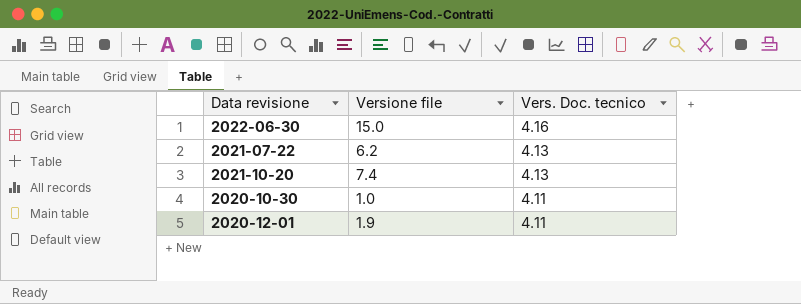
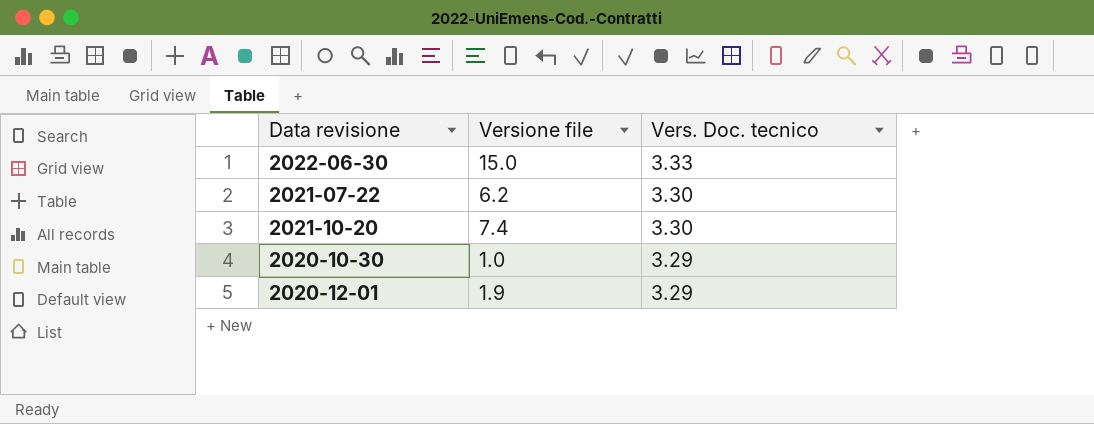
2022-06-30 | Vers. Doc. tecnico: 4.16 -> 3.33
2021-07-22 | Vers. Doc. tecnico: 4.13 -> 3.30
2021-10-20 | Vers. Doc. tecnico: 4.13 -> 3.30
2020-10-30 | Vers. Doc. tecnico: 4.11 -> 3.29
2020-12-01 | Vers. Doc. tecnico: 4.11 -> 3.29

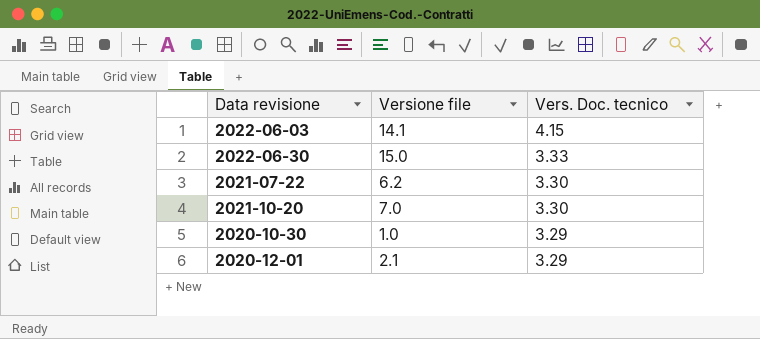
row 2022-06-03: none -> 14.1 | 4.15
2021-10-20 | Versione file: 7.4 -> 7.0
2020-12-01 | Versione file: 1.9 -> 2.1

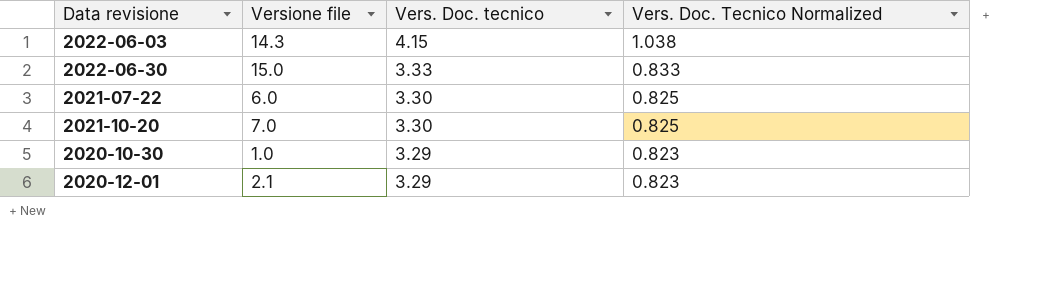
column Vers. Doc. Tecnico Normalized | formula: none -> [Vers. Doc. tecnico] * 0.25
2022-06-03 | Versione file: 14.1 -> 14.3
2021-07-22 | Versione file: 6.2 -> 6.0

